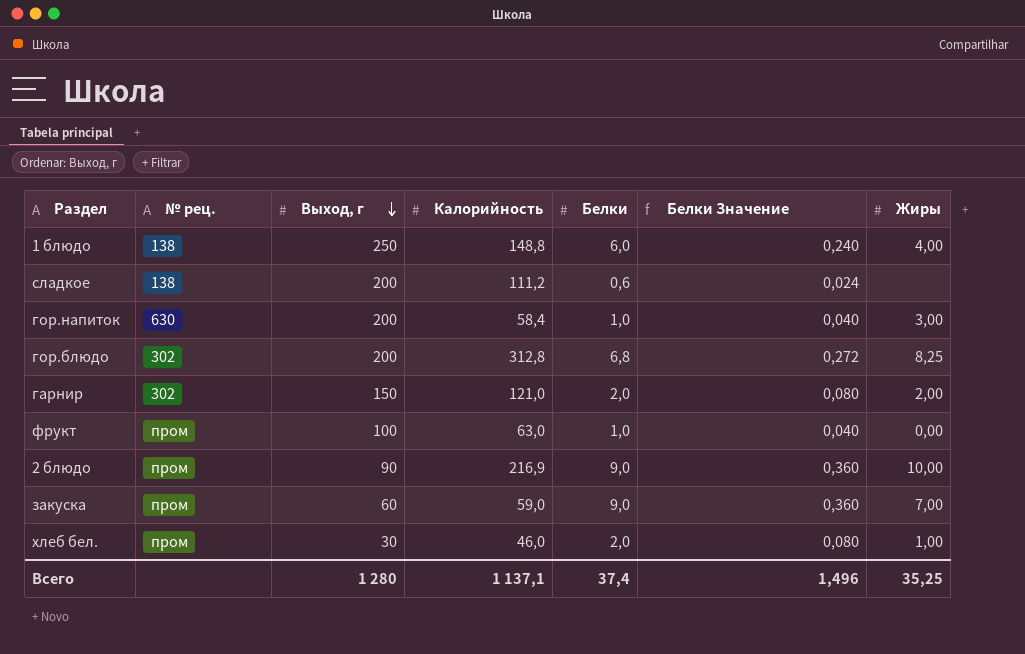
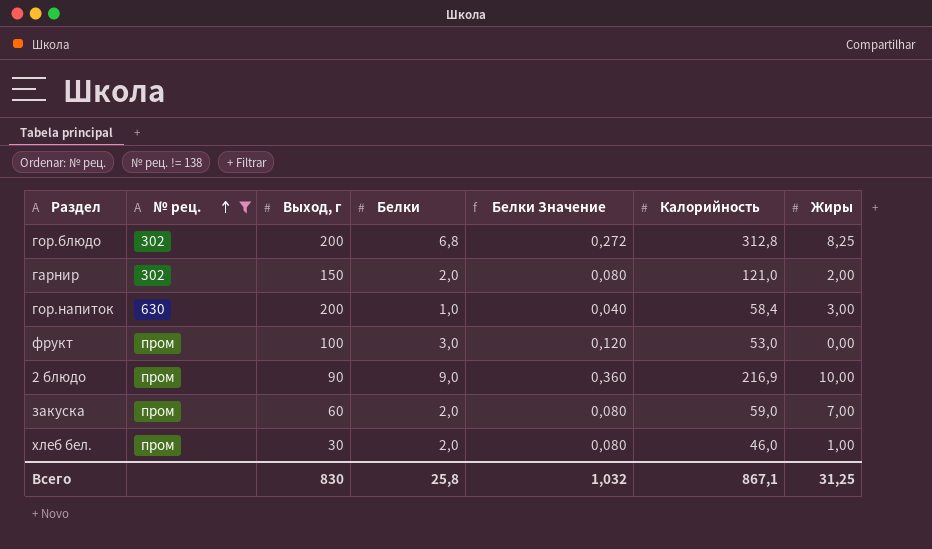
filter: none -> № рец. != 138
row order: Выход, г descending -> № рец. ascending
column Калорийность | position: 4 -> 6
фрукт | Белки: 1,0 -> 3,0
фрукт | Белки Значение: 0,040 -> 0,120
фрукт | Калорийность: 63,0 -> 53,0
закуска | Белки: 9,0 -> 2,0
закуска | Белки Значение: 0,360 -> 0,080
Всего | Выход, г: 1 280 -> 830
Всего | Белки: 37,4 -> 25,8
Всего | Белки Значение: 1,496 -> 1,032
Всего | Калорийность: 1 137,1 -> 867,1
Всего | Жиры: 35,25 -> 31,25

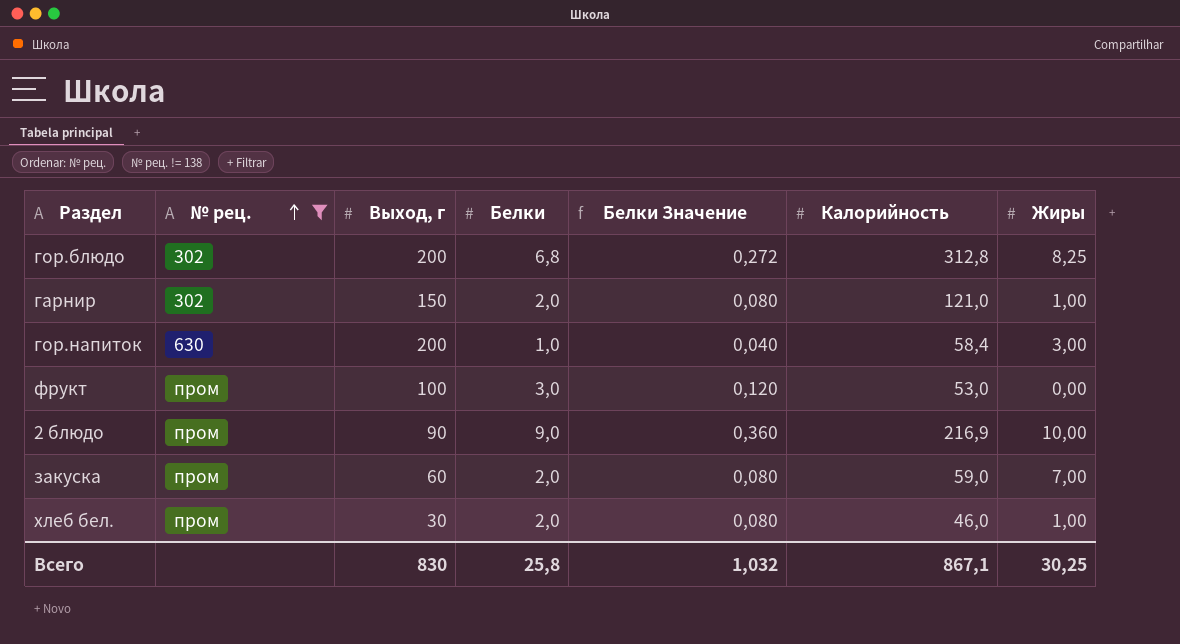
гарнир | Жиры: 2,00 -> 1,00
Всего | Жиры: 31,25 -> 30,25

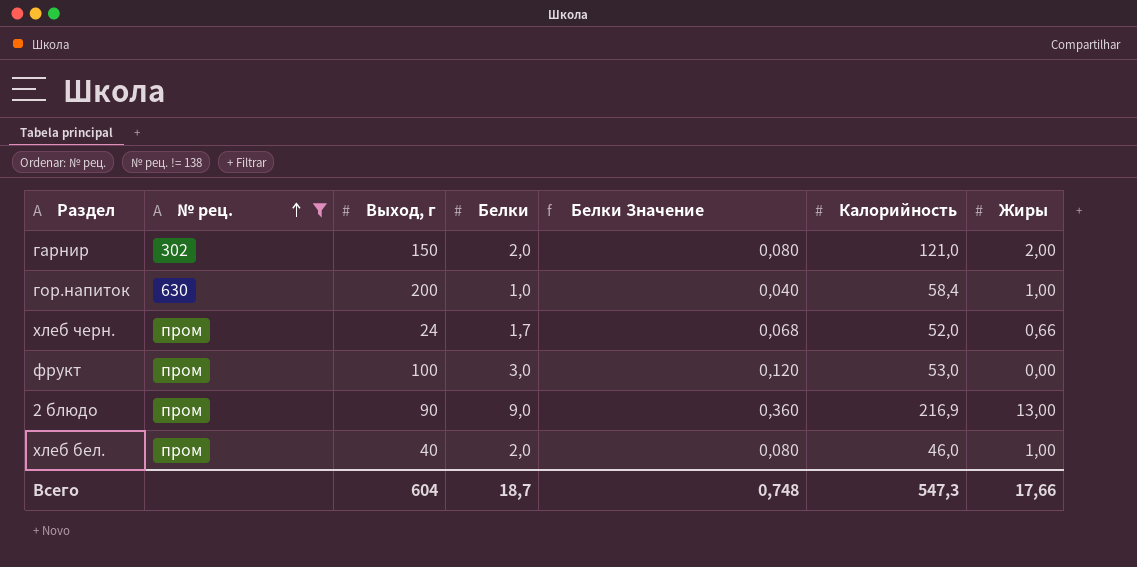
row гор.блюдо: 302 | 200 | 6,8 | 0,272 | 312,8 | 8,25 -> none
row закуска: пром | 60 | 2,0 | 0,080 | 59,0 | 7,00 -> none
гарнир | Жиры: 1,00 -> 2,00
гор.напиток | Жиры: 3,00 -> 1,00
row хлеб черн.: none -> пром | 24 | 1,7 | 0,068 | 52,0 | 0,66
2 блюдо | Жиры: 10,00 -> 13,00
хлеб бел. | Выход, г: 30 -> 40
Всего | Выход, г: 830 -> 604
Всего | Белки: 25,8 -> 18,7
Всего | Белки Значение: 1,032 -> 0,748
Всего | Калорийность: 867,1 -> 547,3
Всего | Жиры: 30,25 -> 17,66

